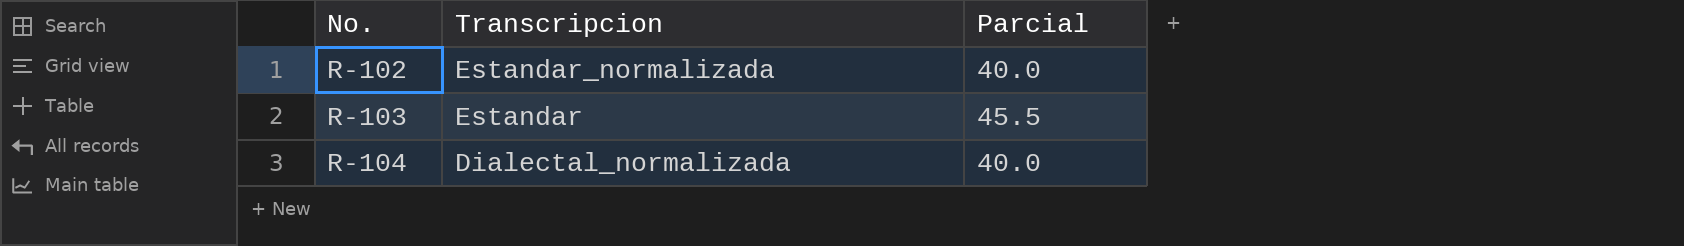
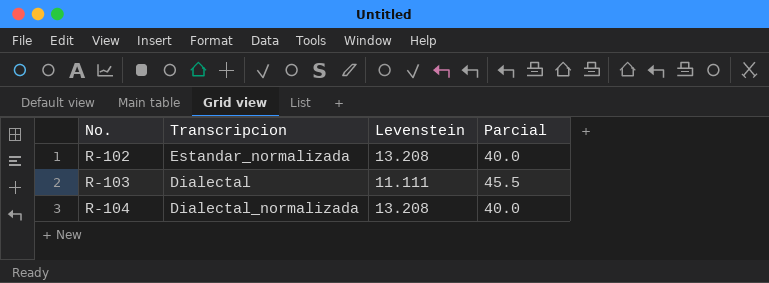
column Levenstein | position: none -> 3
R-103 | Transcripcion: Estandar -> Dialectal

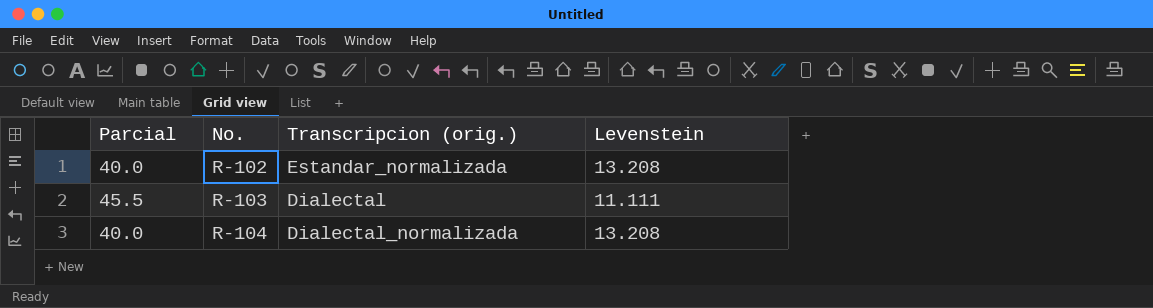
column Parcial | position: 4 -> 1
column name: Transcripcion -> Transcripcion (orig.)

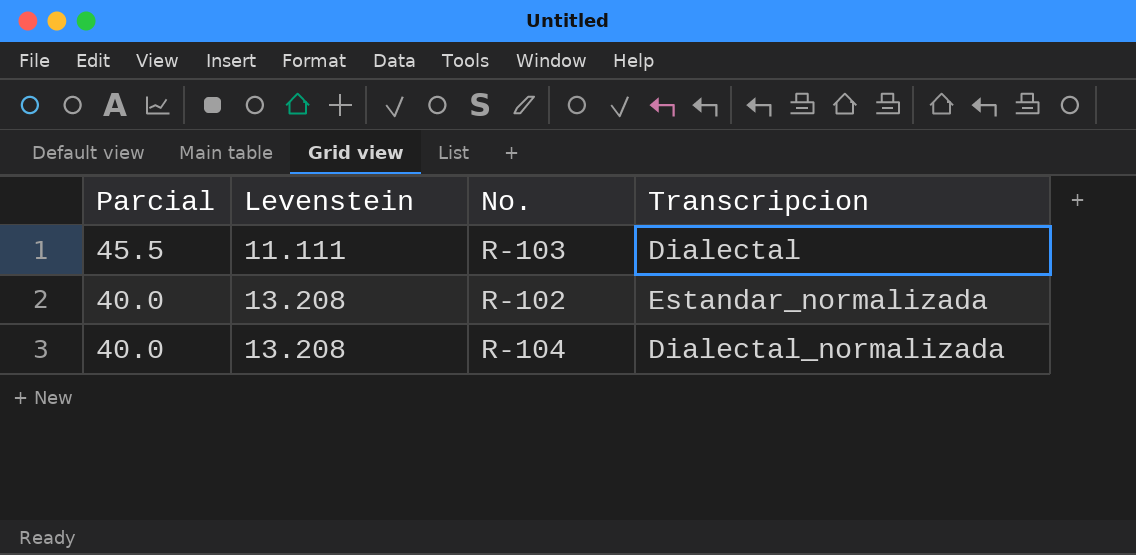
row order: No. ascending -> Parcial descending
column Levenstein | position: 4 -> 2
column name: Transcripcion (orig.) -> Transcripcion

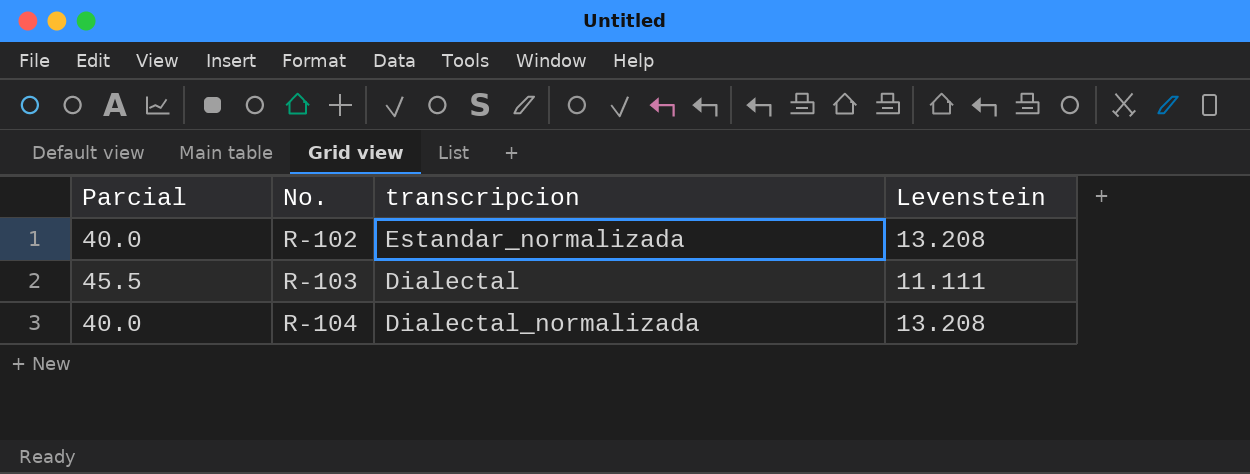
row order: Parcial descending -> No. ascending
column name: Transcripcion -> transcripcion
column Levenstein | position: 2 -> 4

